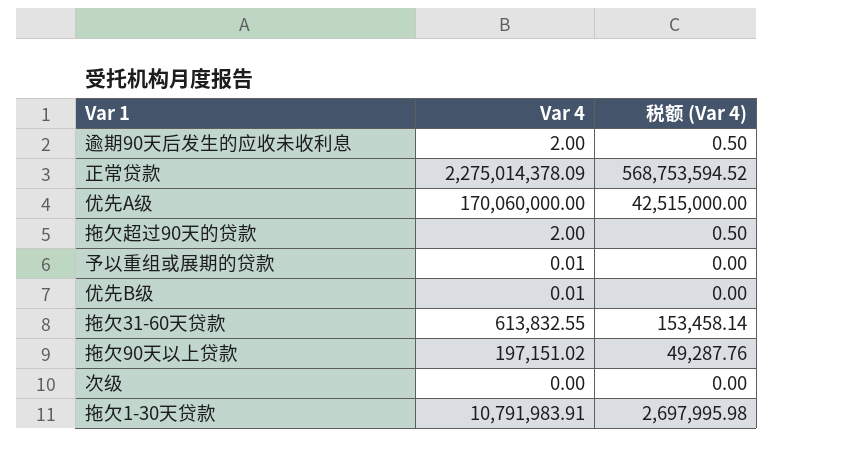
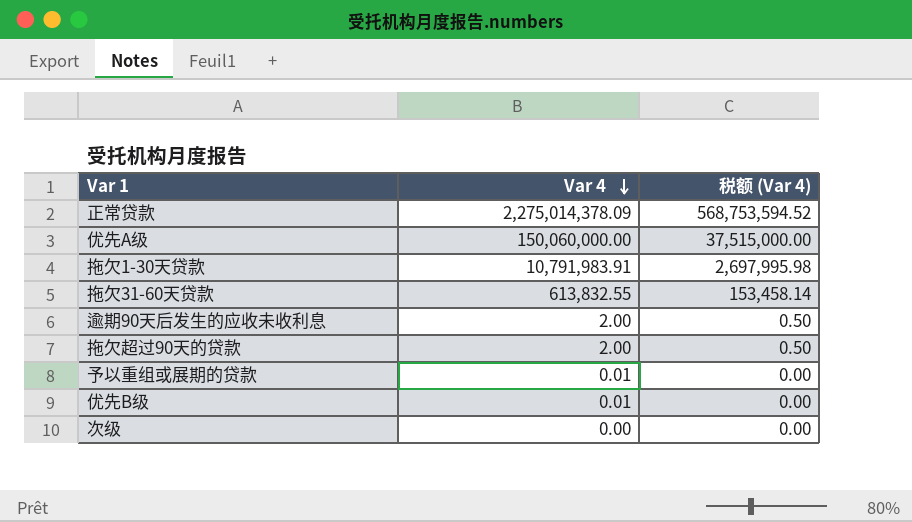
row order: none -> Var 4 descending
row 拖欠90天以上贷款: 197,151.02 | 49,287.76 -> none
优先A级 | Var 4: 170,060,000.00 -> 150,060,000.00
优先A级 | 税额 (Var 4): 42,515,000.00 -> 37,515,000.00

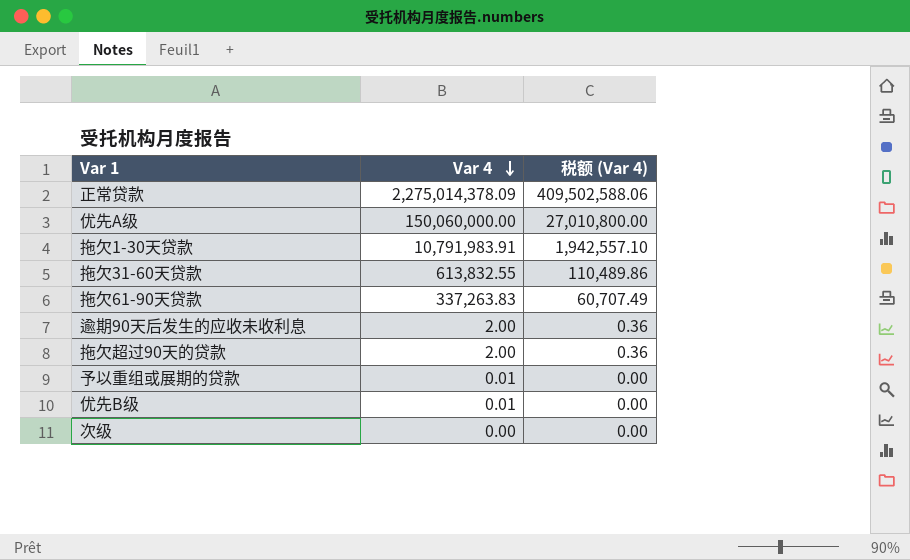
column 税额 (Var 4) | formula: [Var 4] * 0.25 -> [Var 4] * 0.18
row 拖欠61-90天贷款: none -> 337,263.83 | 60,707.49

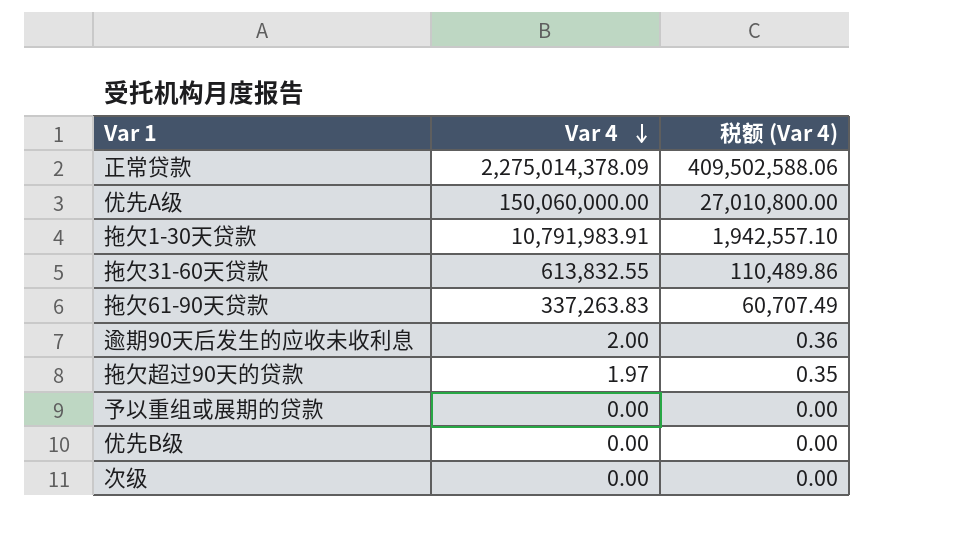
拖欠超过90天的贷款 | Var 4: 2.00 -> 1.97
拖欠超过90天的贷款 | 税额 (Var 4): 0.36 -> 0.35
予以重组或展期的贷款 | Var 4: 0.01 -> 0.00
优先B级 | Var 4: 0.01 -> 0.00

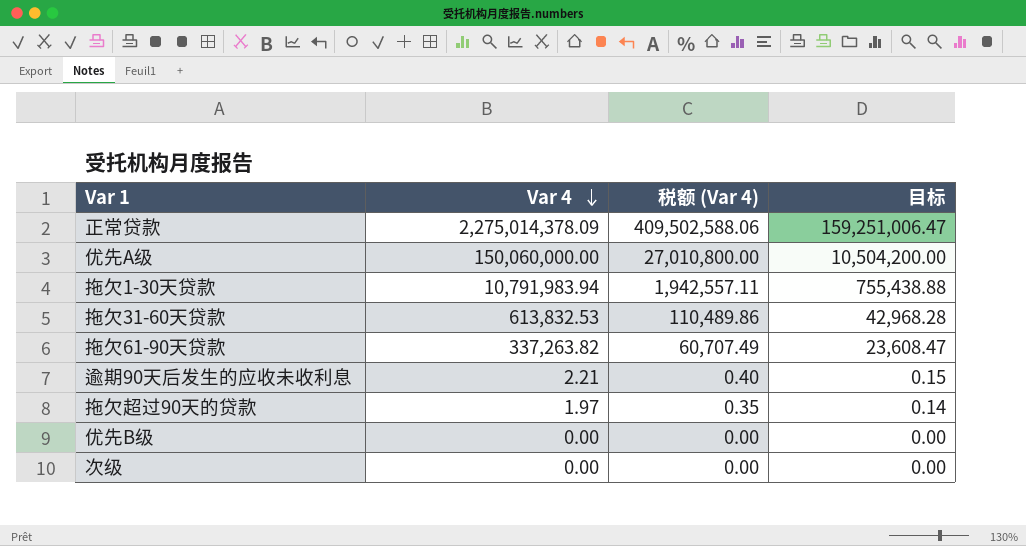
column 目标 | formula: none -> [Var 4] * 0.07
row 予以重组或展期的贷款: 0.00 | 0.00 -> none
拖欠1-30天贷款 | Var 4: 10,791,983.91 -> 10,791,983.94
拖欠1-30天贷款 | 税额 (Var 4): 1,942,557.10 -> 1,942,557.11
拖欠31-60天贷款 | Var 4: 613,832.55 -> 613,832.53
拖欠61-90天贷款 | Var 4: 337,263.83 -> 337,263.82
逾期90天后发生的应收未收利息 | Var 4: 2.00 -> 2.21
逾期90天后发生的应收未收利息 | 税额 (Var 4): 0.36 -> 0.40

